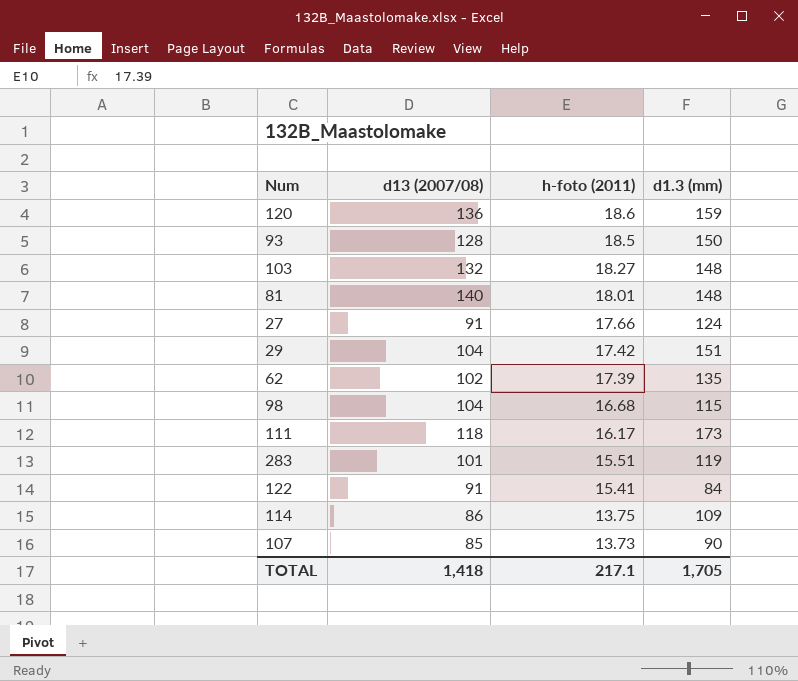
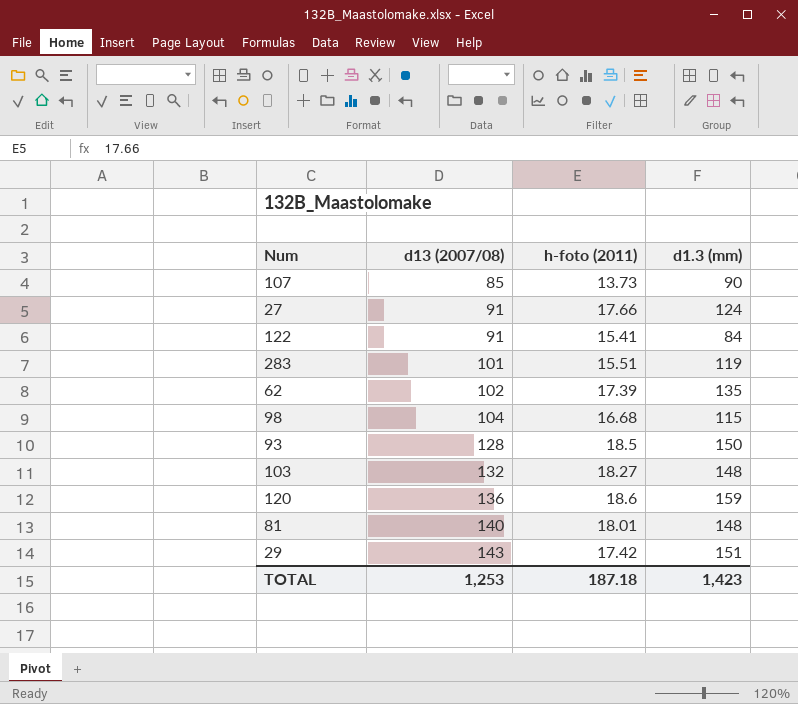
row order: h-foto (2011) descending -> d13 (2007/08) ascending
row 111: 118 | 16.17 | 173 -> none
row 114: 86 | 13.75 | 109 -> none
29 | d13 (2007/08): 104 -> 143
TOTAL | d13 (2007/08): 1,418 -> 1,253
TOTAL | h-foto (2011): 217.1 -> 187.18
TOTAL | d1.3 (mm): 1,705 -> 1,423

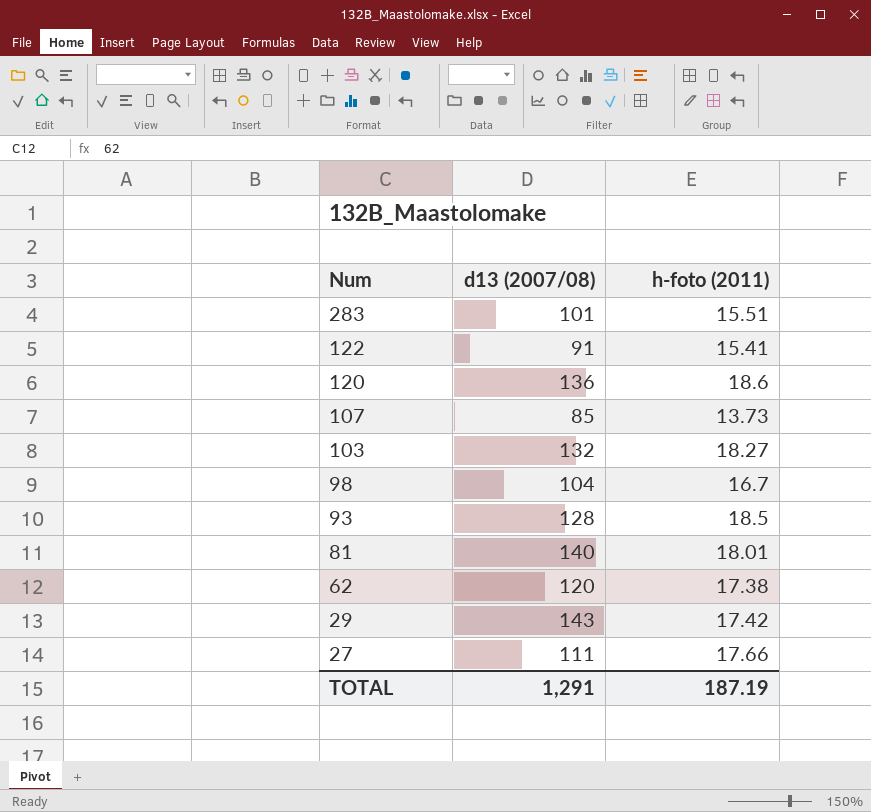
row order: d13 (2007/08) ascending -> Num descending
column d1.3 (mm) | position: 4 -> none
98 | h-foto (2011): 16.68 -> 16.7
62 | d13 (2007/08): 102 -> 120
62 | h-foto (2011): 17.39 -> 17.38
27 | d13 (2007/08): 91 -> 111
TOTAL | d13 (2007/08): 1,253 -> 1,291
TOTAL | h-foto (2011): 187.18 -> 187.19

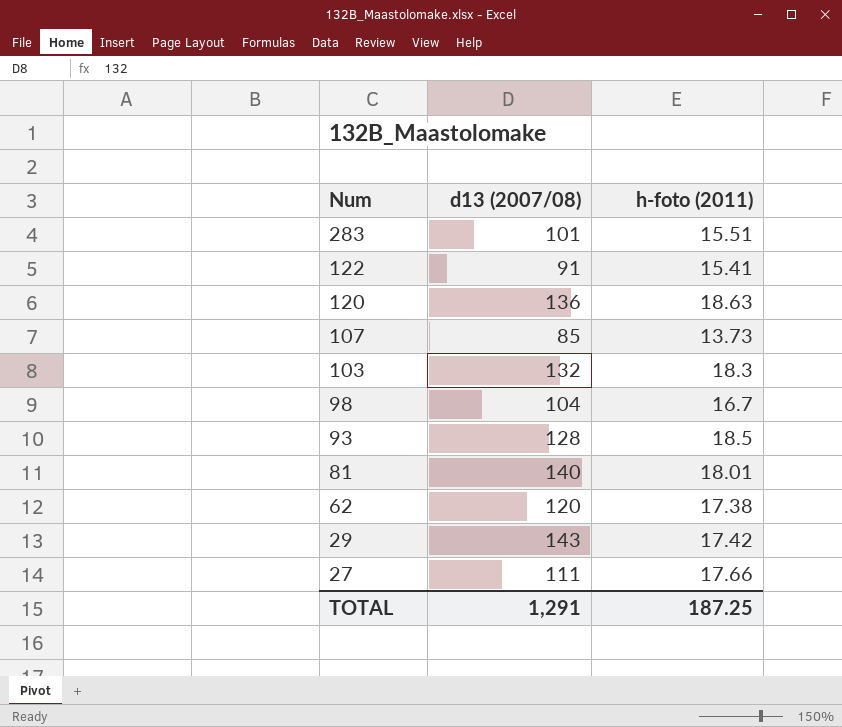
120 | h-foto (2011): 18.6 -> 18.63
103 | h-foto (2011): 18.27 -> 18.3
TOTAL | h-foto (2011): 187.19 -> 187.25

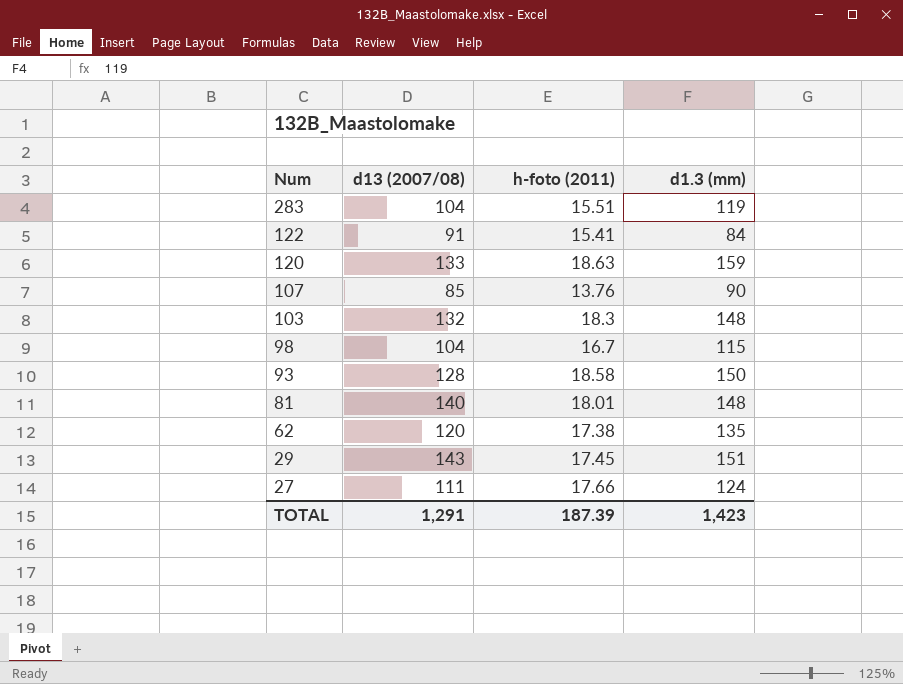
column d1.3 (mm) | position: none -> 4
283 | d13 (2007/08): 101 -> 104
120 | d13 (2007/08): 136 -> 133
107 | h-foto (2011): 13.73 -> 13.76
93 | h-foto (2011): 18.5 -> 18.58
29 | h-foto (2011): 17.42 -> 17.45
TOTAL | h-foto (2011): 187.25 -> 187.39

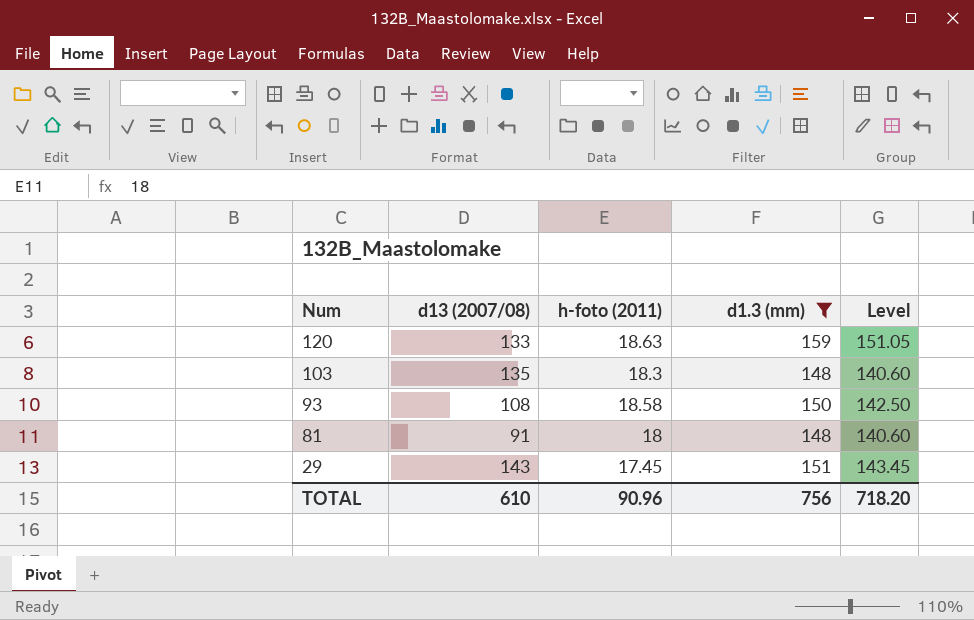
filter: none -> d1.3 (mm) >= 148
column Level | formula: none -> [d1.3 (mm)] * 0.95
103 | d13 (2007/08): 132 -> 135
93 | d13 (2007/08): 128 -> 108
81 | d13 (2007/08): 140 -> 91
81 | h-foto (2011): 18.01 -> 18
TOTAL | d13 (2007/08): 1,291 -> 610
TOTAL | h-foto (2011): 187.39 -> 90.96
TOTAL | d1.3 (mm): 1,423 -> 756

